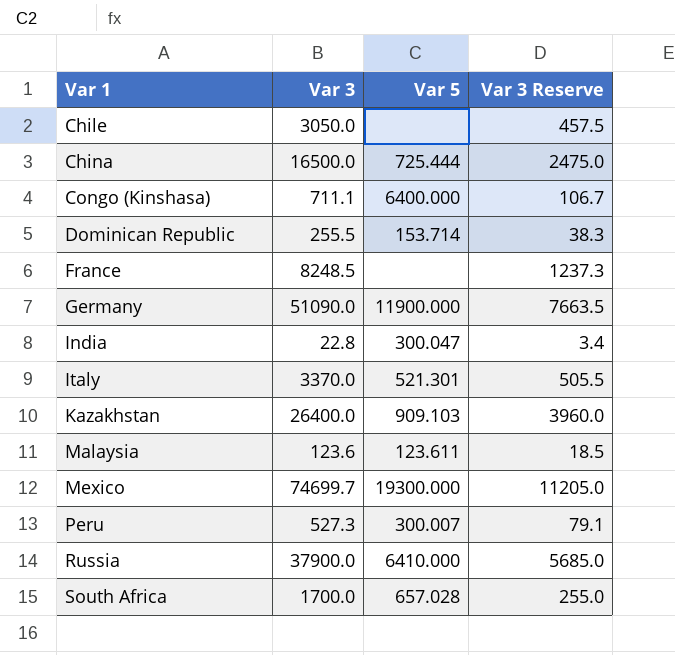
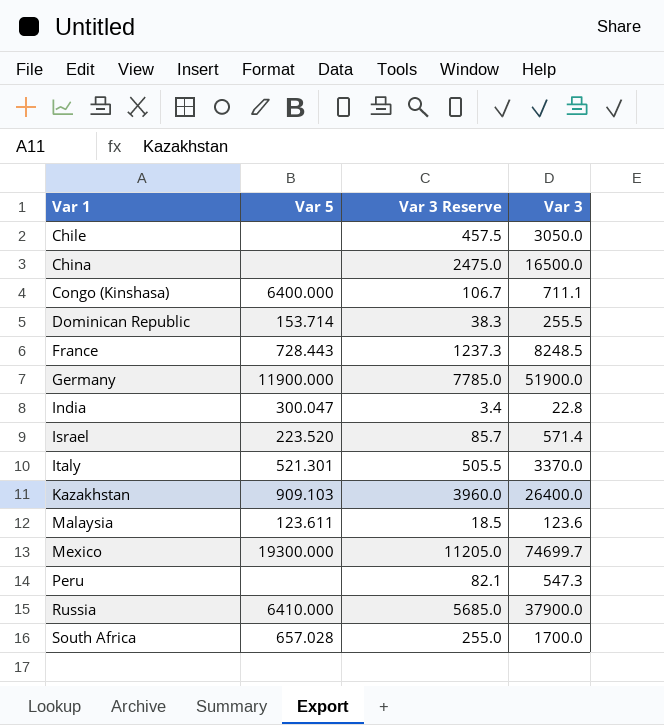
column Var 3 | position: 2 -> 4
China | Var 5: 725.444 -> none
France | Var 5: none -> 728.443
Germany | Var 3 Reserve: 7663.5 -> 7785.0
Germany | Var 3: 51090.0 -> 51900.0
row Israel: none -> 223.520 | 85.7 | 571.4
Peru | Var 5: 300.007 -> none
Peru | Var 3 Reserve: 79.1 -> 82.1
Peru | Var 3: 527.3 -> 547.3

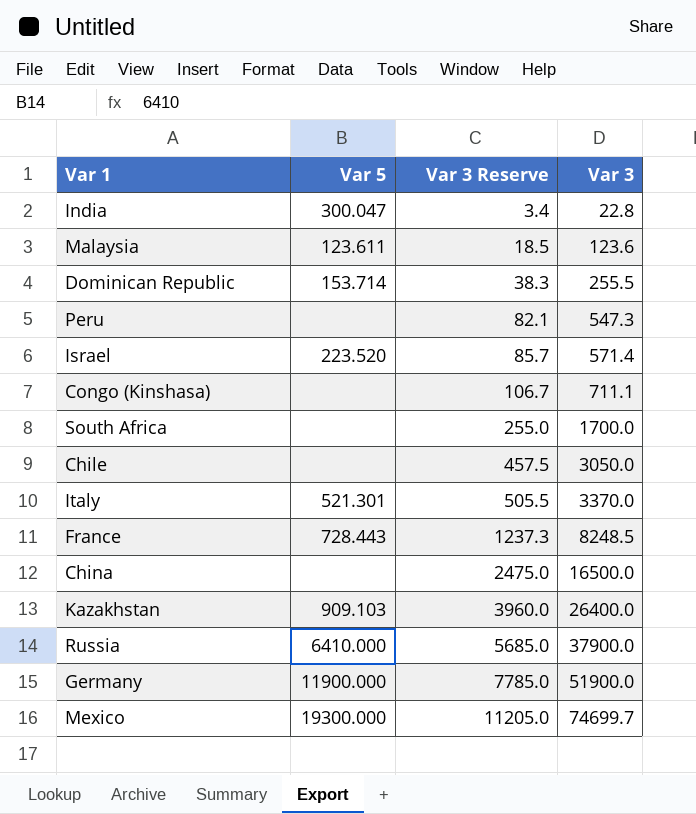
row order: Var 1 ascending -> Var 3 Reserve ascending
Congo (Kinshasa) | Var 5: 6400.000 -> none
South Africa | Var 5: 657.028 -> none

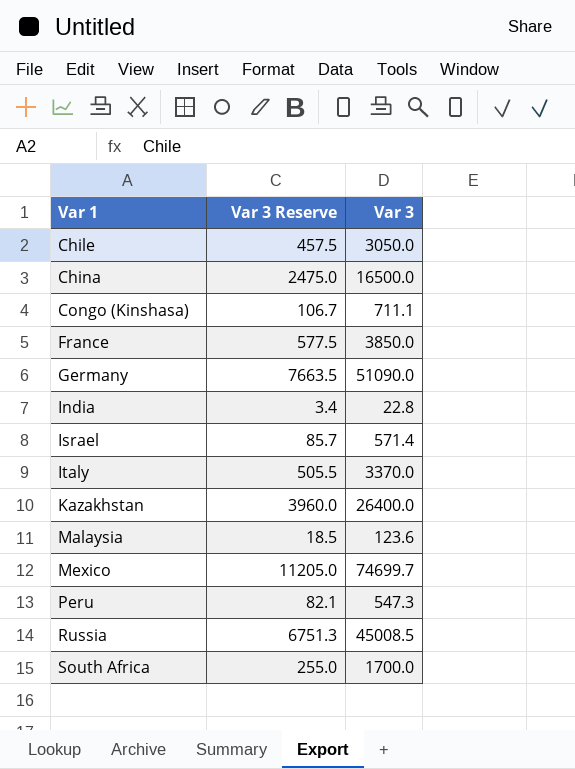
row order: Var 3 Reserve ascending -> Var 1 ascending
column Var 5 | position: 2 -> none
row Dominican Republic: 153.714 | 38.3 | 255.5 -> none
France | Var 3 Reserve: 1237.3 -> 577.5
France | Var 3: 8248.5 -> 3850.0
Germany | Var 3 Reserve: 7785.0 -> 7663.5
Germany | Var 3: 51900.0 -> 51090.0
Russia | Var 3 Reserve: 5685.0 -> 6751.3
Russia | Var 3: 37900.0 -> 45008.5

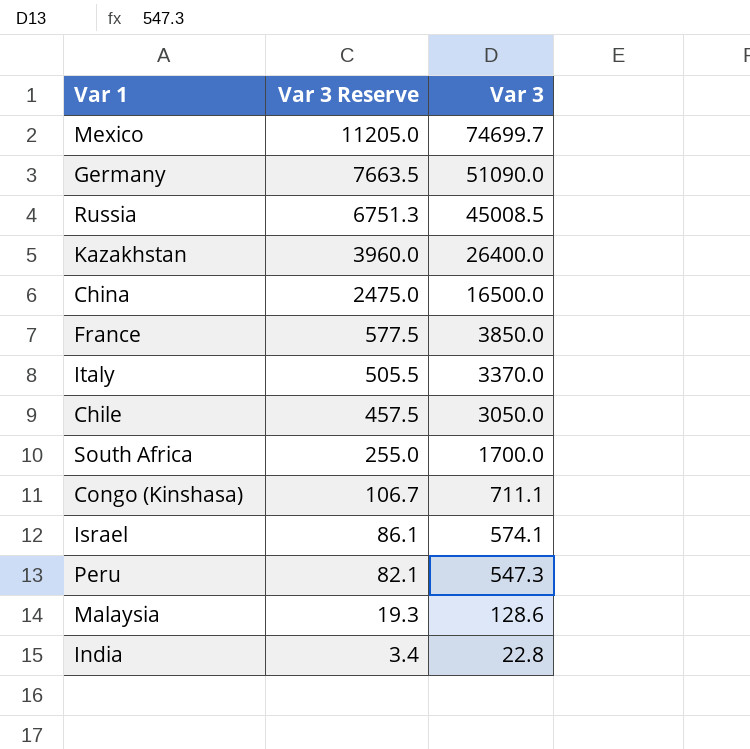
row order: Var 1 ascending -> Var 3 Reserve descending
Israel | Var 3 Reserve: 85.7 -> 86.1
Israel | Var 3: 571.4 -> 574.1
Malaysia | Var 3 Reserve: 18.5 -> 19.3
Malaysia | Var 3: 123.6 -> 128.6

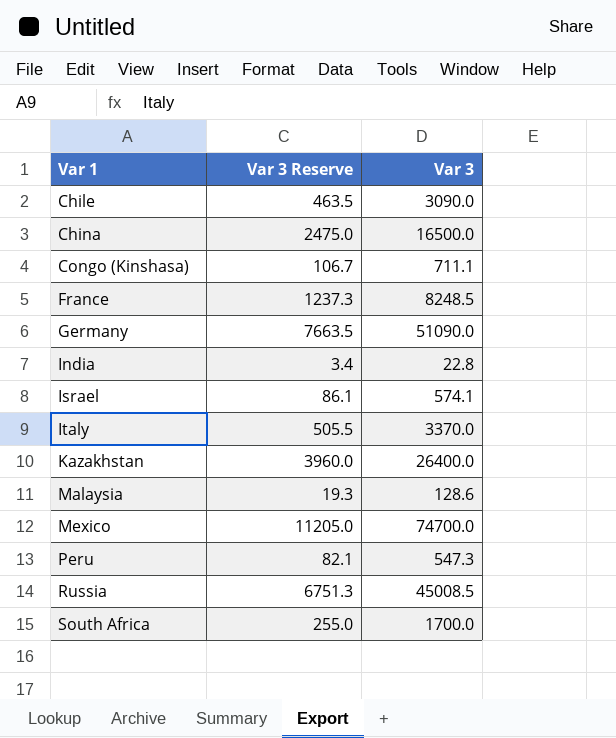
row order: Var 3 Reserve descending -> Var 1 ascending
Chile | Var 3 Reserve: 457.5 -> 463.5
Chile | Var 3: 3050.0 -> 3090.0
France | Var 3 Reserve: 577.5 -> 1237.3
France | Var 3: 3850.0 -> 8248.5
Mexico | Var 3: 74699.7 -> 74700.0

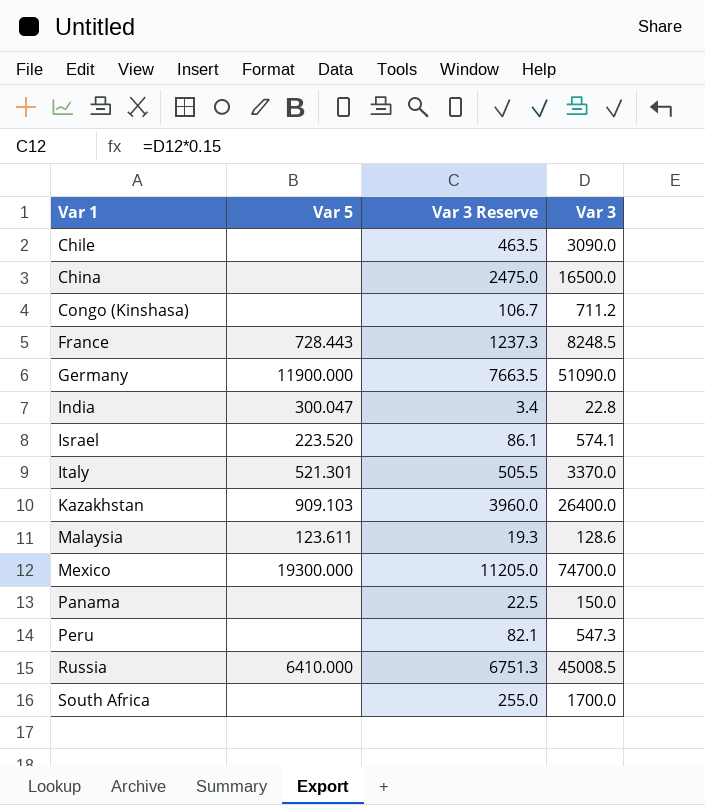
column Var 5 | position: none -> 2
Congo (Kinshasa) | Var 3: 711.1 -> 711.2
row Panama: none -> none | 22.5 | 150.0

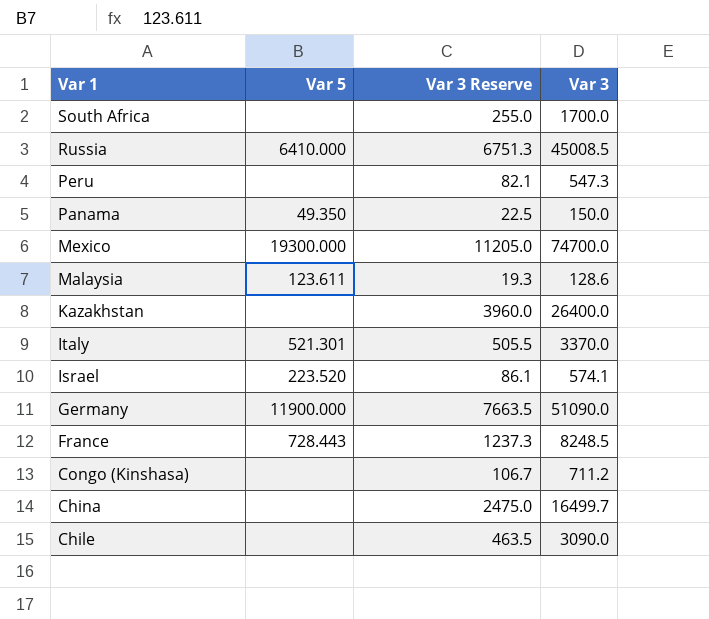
row order: Var 1 ascending -> Var 1 descending
row India: 300.047 | 3.4 | 22.8 -> none
Panama | Var 5: none -> 49.350
Kazakhstan | Var 5: 909.103 -> none
China | Var 3: 16500.0 -> 16499.7

